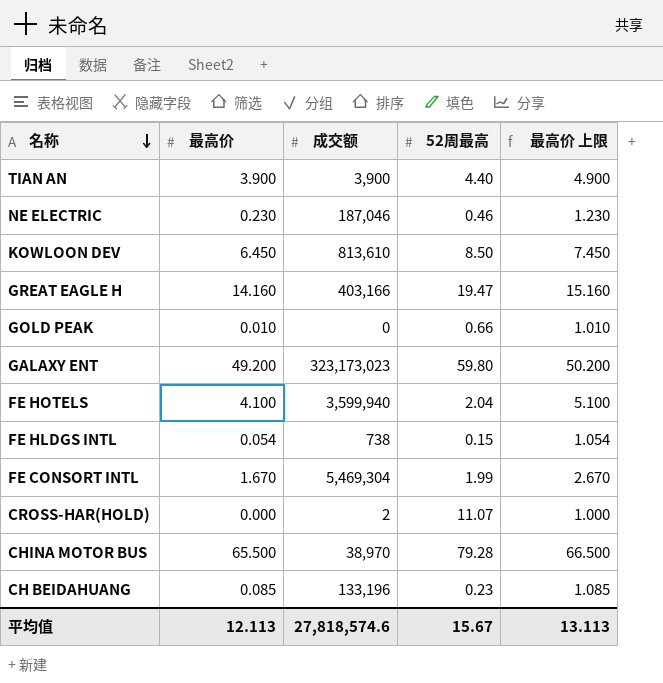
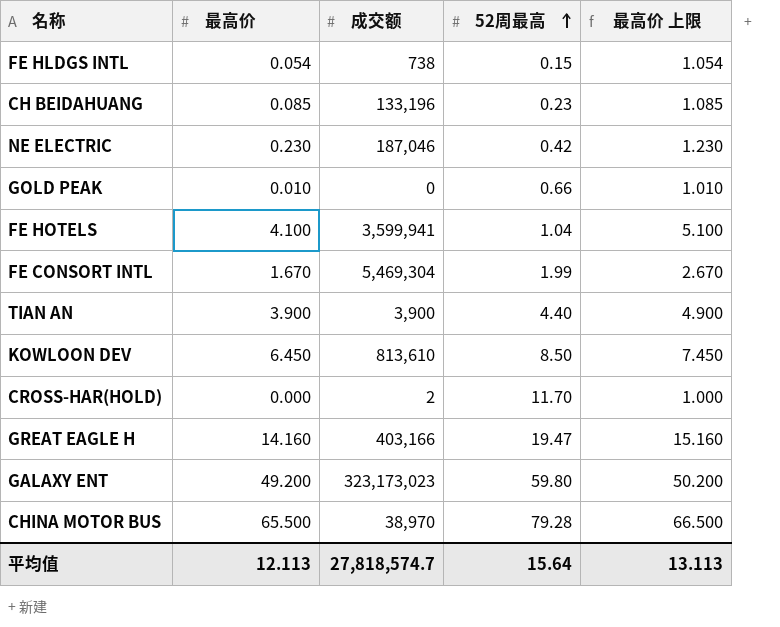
row order: 名称 descending -> 52周最高 ascending
NE ELECTRIC | 52周最高: 0.46 -> 0.42
FE HOTELS | 成交额: 3,599,940 -> 3,599,941
FE HOTELS | 52周最高: 2.04 -> 1.04
CROSS-HAR(HOLD) | 52周最高: 11.07 -> 11.70
平均值 | 成交额: 27,818,574.6 -> 27,818,574.7
平均值 | 52周最高: 15.67 -> 15.64

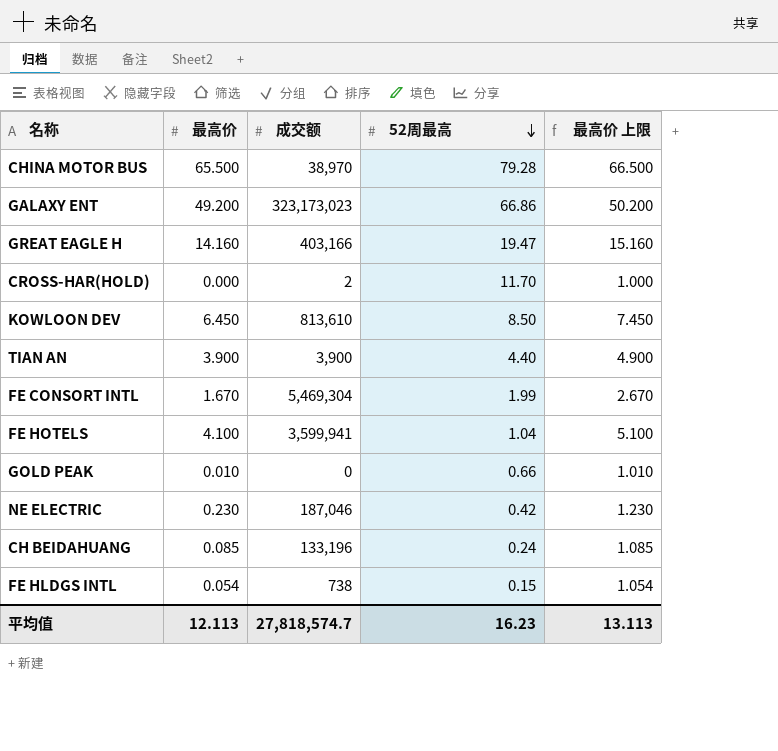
row order: 52周最高 ascending -> 52周最高 descending
GALAXY ENT | 52周最高: 59.80 -> 66.86
CH BEIDAHUANG | 52周最高: 0.23 -> 0.24
平均值 | 52周最高: 15.64 -> 16.23

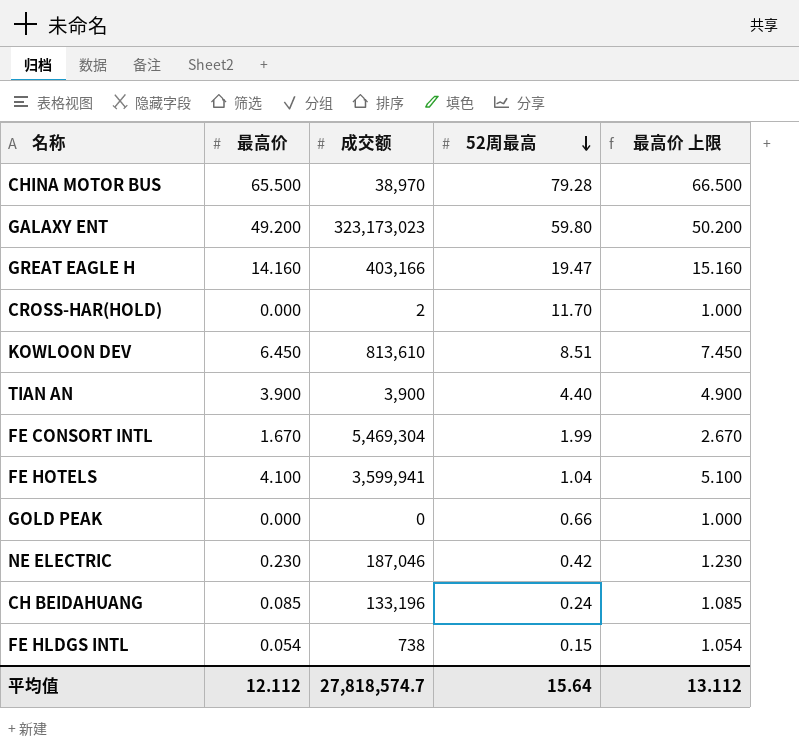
GALAXY ENT | 52周最高: 66.86 -> 59.80
KOWLOON DEV | 52周最高: 8.50 -> 8.51
GOLD PEAK | 最高价: 0.010 -> 0.000
GOLD PEAK | 最高价 上限: 1.010 -> 1.000
平均值 | 最高价: 12.113 -> 12.112
平均值 | 52周最高: 16.23 -> 15.64
平均值 | 最高价 上限: 13.113 -> 13.112

